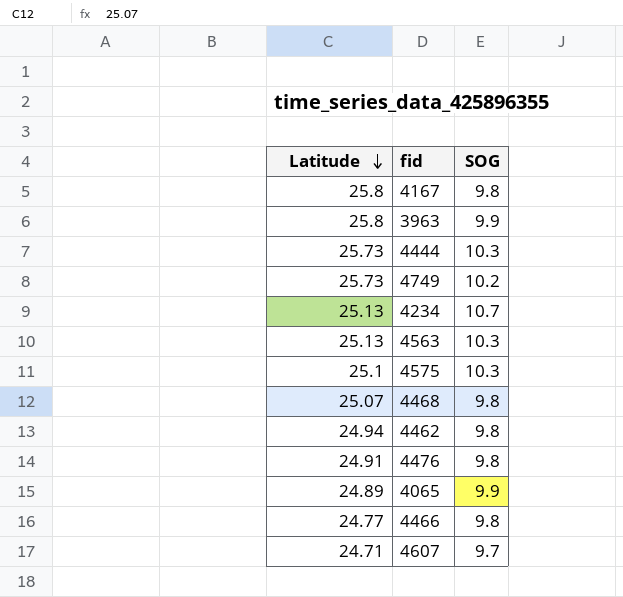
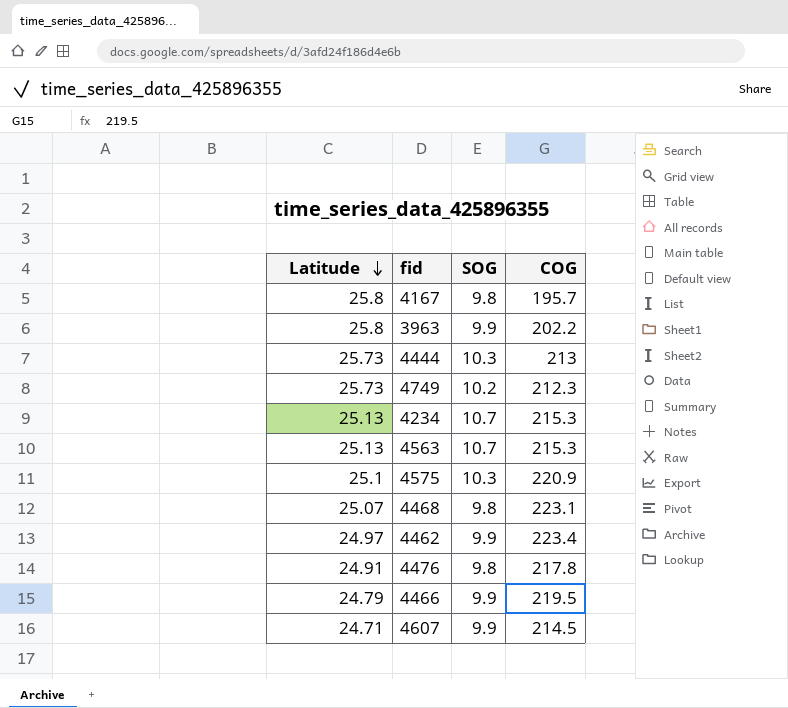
column COG | position: none -> 4
row 4065: 24.89 | 9.9 -> none
4563 | SOG: 10.3 -> 10.7
4462 | Latitude: 24.94 -> 24.97
4462 | SOG: 9.8 -> 9.9
4466 | Latitude: 24.77 -> 24.79
4466 | SOG: 9.8 -> 9.9
4607 | SOG: 9.7 -> 9.9

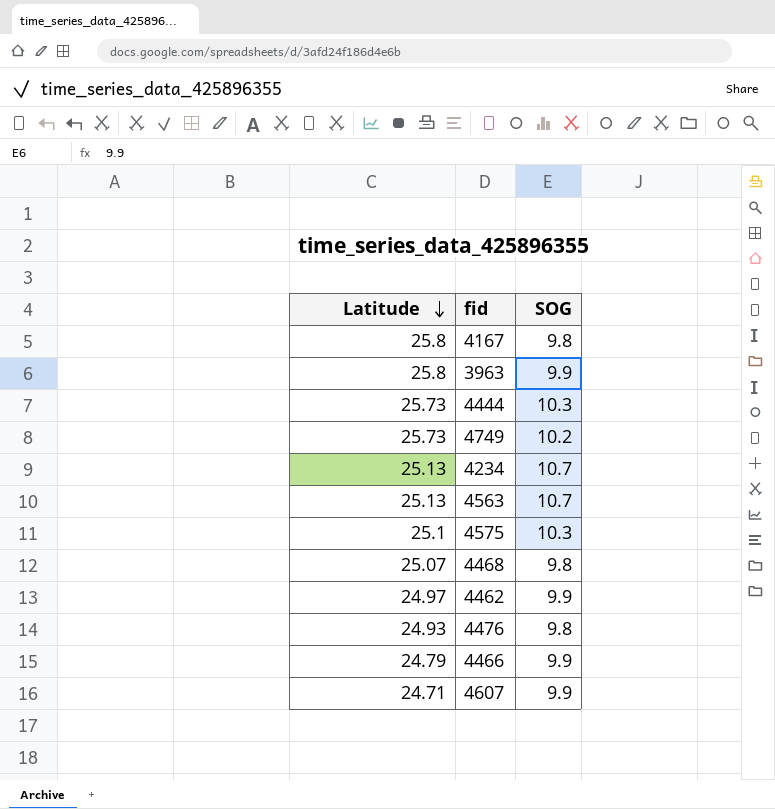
column COG | position: 4 -> none
4476 | Latitude: 24.91 -> 24.93

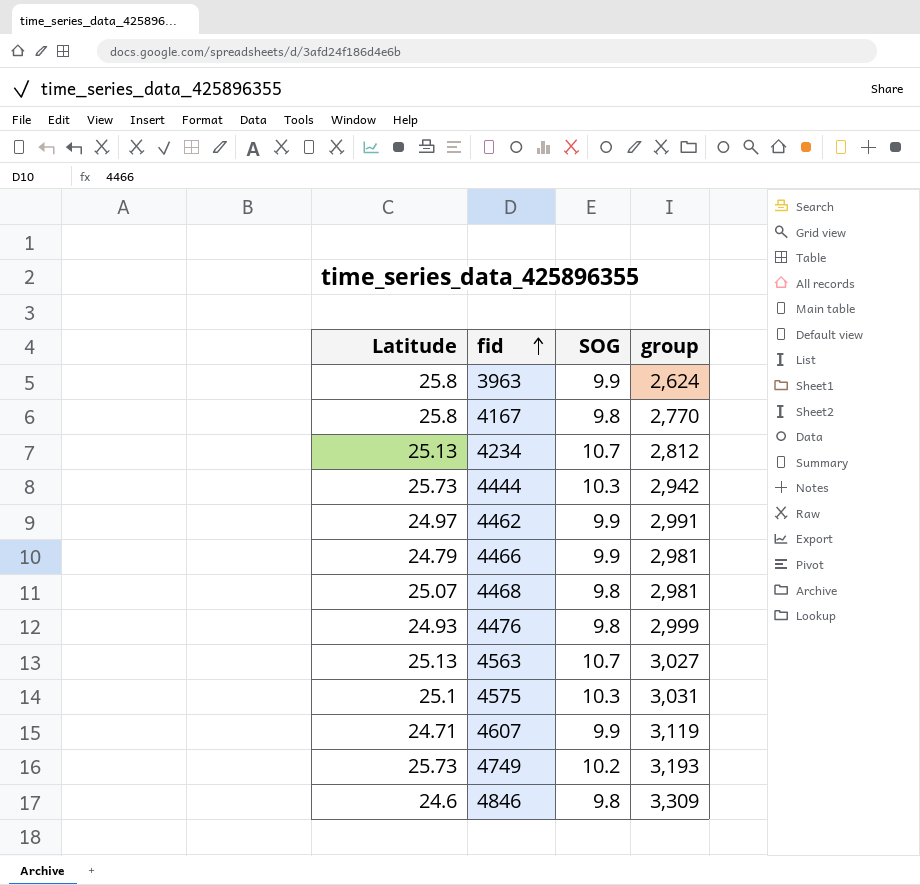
row order: Latitude descending -> fid ascending
column group | position: none -> 4
row 4846: none -> 24.6 | 9.8 | 3,309

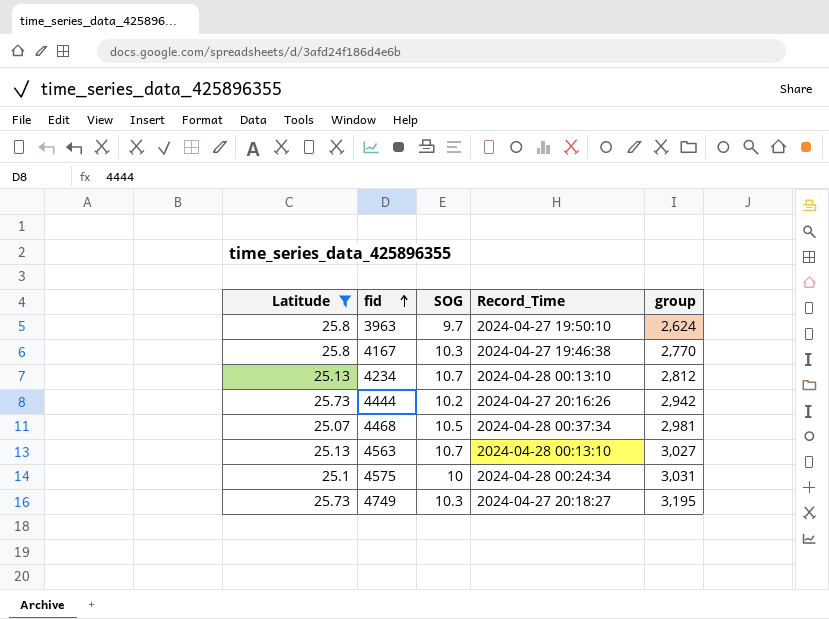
filter: none -> Latitude >= 25.07
column Record_Time | position: none -> 4
3963 | SOG: 9.9 -> 9.7
4167 | SOG: 9.8 -> 10.3
4444 | SOG: 10.3 -> 10.2
4468 | SOG: 9.8 -> 10.5
4575 | SOG: 10.3 -> 10
4749 | SOG: 10.2 -> 10.3
4749 | group: 3,193 -> 3,195

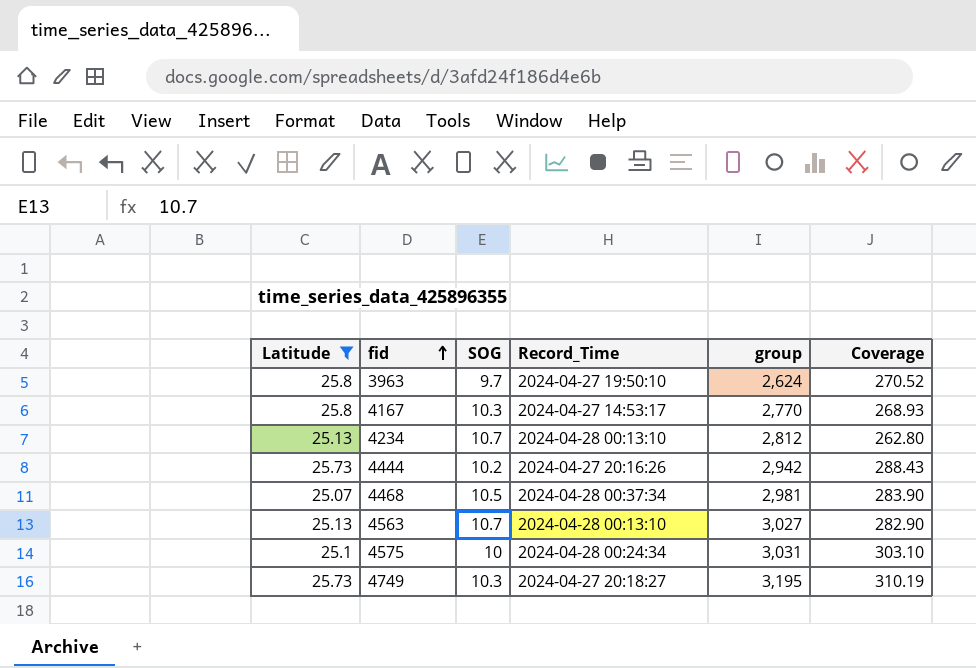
column Coverage | formula: none -> [group] / [SOG]
4167 | Record_Time: 2024-04-27 19:46:38 -> 2024-04-27 14:53:17

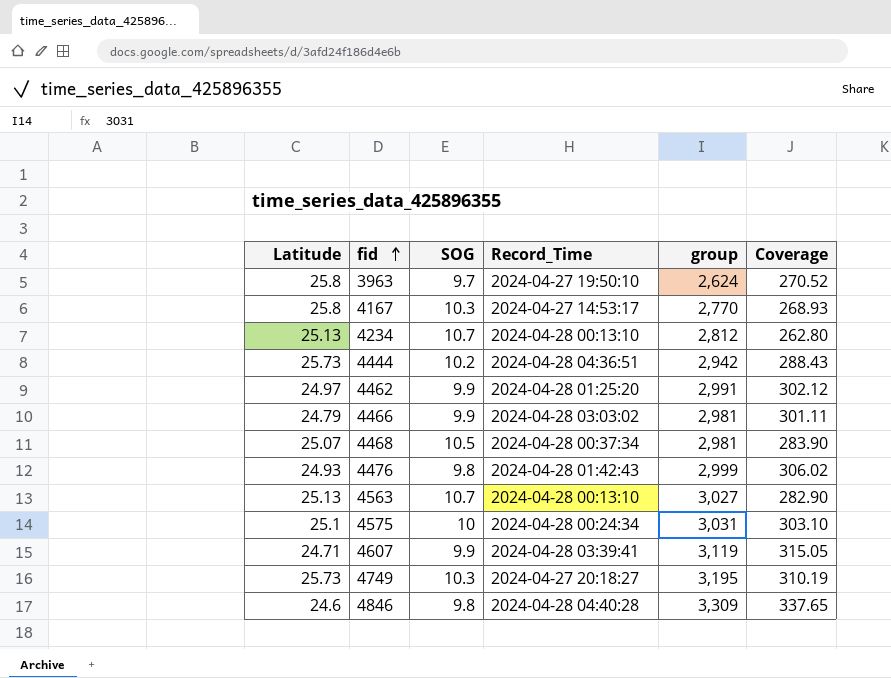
filter: Latitude >= 25.07 -> none
4444 | Record_Time: 2024-04-27 20:16:26 -> 2024-04-28 04:36:51

